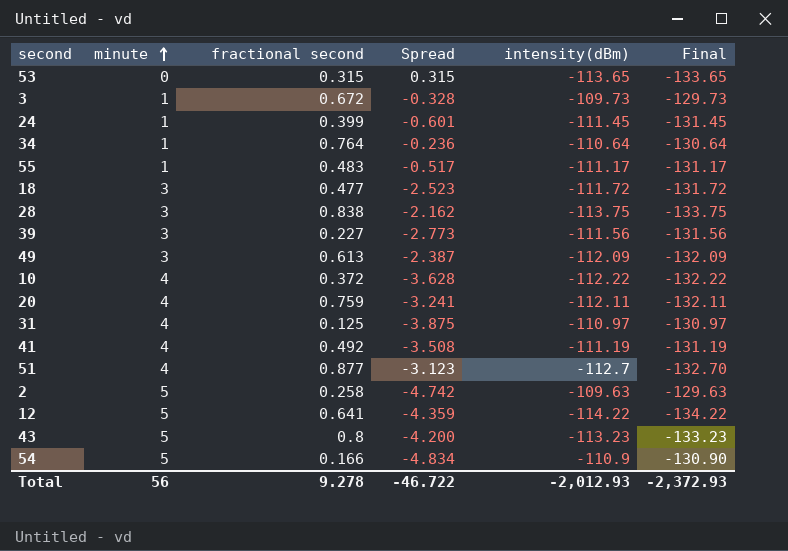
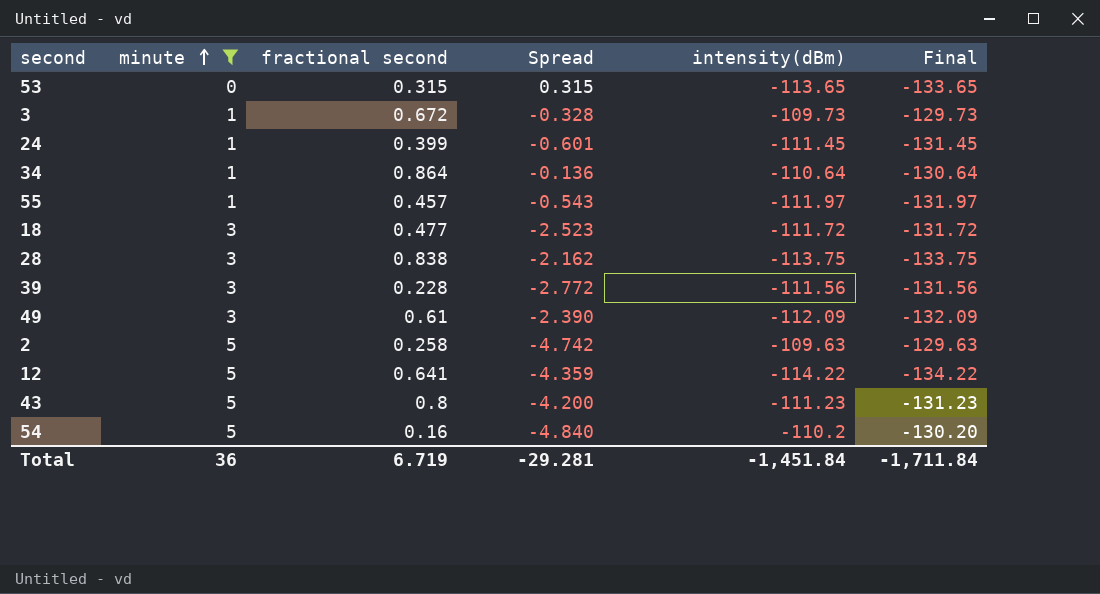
filter: none -> minute != 4
34 | fractional second: 0.764 -> 0.864
34 | Spread: -0.236 -> -0.136
55 | fractional second: 0.483 -> 0.457
55 | Spread: -0.517 -> -0.543
55 | intensity(dBm): -111.17 -> -111.97
55 | Final: -131.17 -> -131.97
39 | fractional second: 0.227 -> 0.228
39 | Spread: -2.773 -> -2.772
49 | fractional second: 0.613 -> 0.61
49 | Spread: -2.387 -> -2.390
43 | intensity(dBm): -113.23 -> -111.23
43 | Final: -133.23 -> -131.23
54 | fractional second: 0.166 -> 0.16
54 | Spread: -4.834 -> -4.840
54 | intensity(dBm): -110.9 -> -110.2
54 | Final: -130.90 -> -130.20
Total | minute: 56 -> 36
Total | fractional second: 9.278 -> 6.719
Total | Spread: -46.722 -> -29.281
Total | intensity(dBm): -2,012.93 -> -1,451.84
Total | Final: -2,372.93 -> -1,711.84

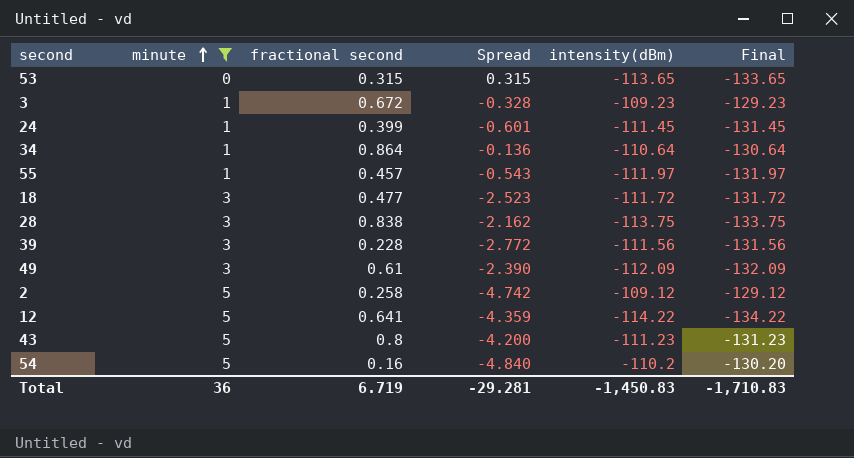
3 | intensity(dBm): -109.73 -> -109.23
3 | Final: -129.73 -> -129.23
2 | intensity(dBm): -109.63 -> -109.12
2 | Final: -129.63 -> -129.12
Total | intensity(dBm): -1,451.84 -> -1,450.83
Total | Final: -1,711.84 -> -1,710.83

